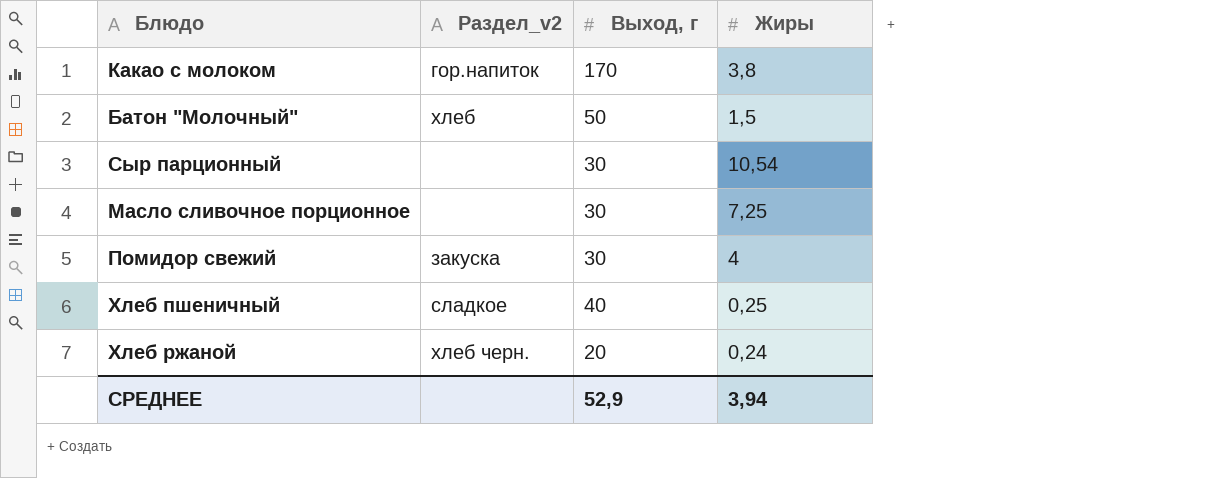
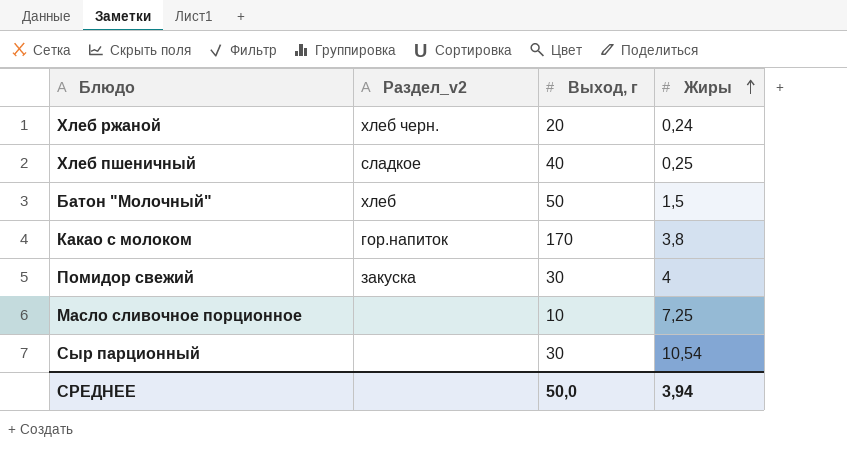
row order: none -> Жиры ascending
Масло сливочное порционное | Выход, г: 30 -> 10
СРЕДНЕЕ | Выход, г: 52,9 -> 50,0

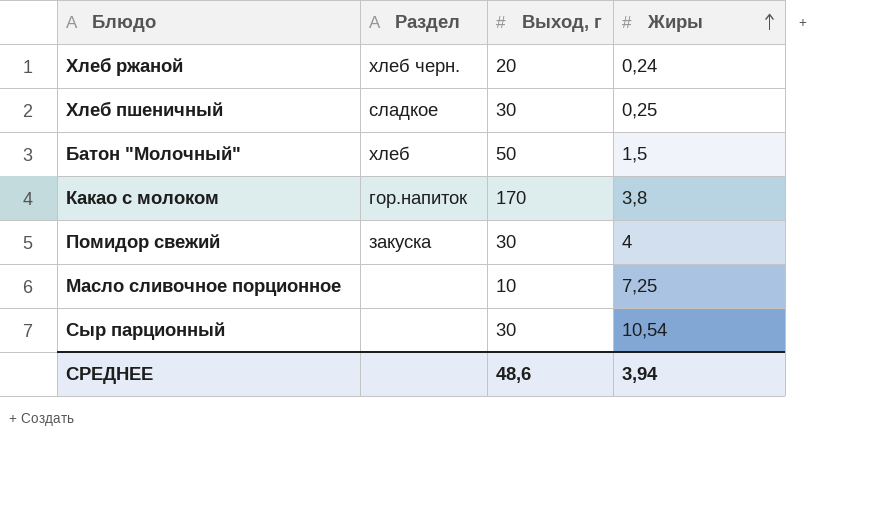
column name: Раздел_v2 -> Раздел
Хлеб пшеничный | Выход, г: 40 -> 30
СРЕДНЕЕ | Выход, г: 50,0 -> 48,6

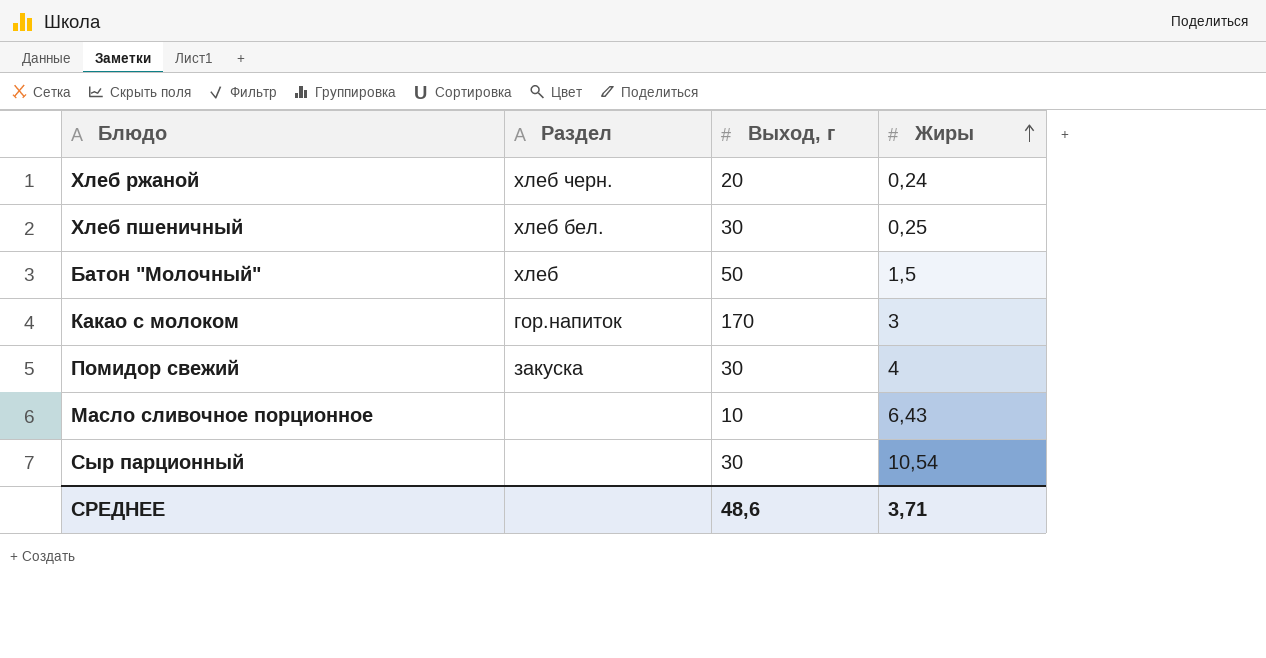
Хлеб пшеничный | Раздел: сладкое -> хлеб бел.
Какао с молоком | Жиры: 3,8 -> 3
Масло сливочное порционное | Жиры: 7,25 -> 6,43
СРЕДНЕЕ | Жиры: 3,94 -> 3,71

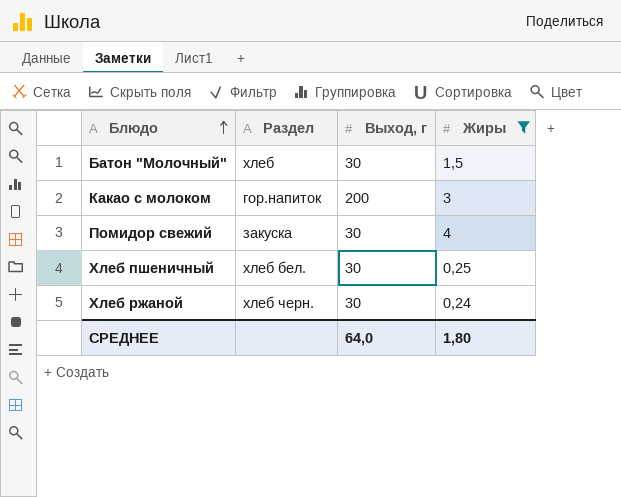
filter: none -> Жиры <= 4
row order: Жиры ascending -> Блюдо ascending
Батон "Молочный" | Выход, г: 50 -> 30
Какао с молоком | Выход, г: 170 -> 200
Хлеб ржаной | Выход, г: 20 -> 30
СРЕДНЕЕ | Выход, г: 48,6 -> 64,0
СРЕДНЕЕ | Жиры: 3,71 -> 1,80

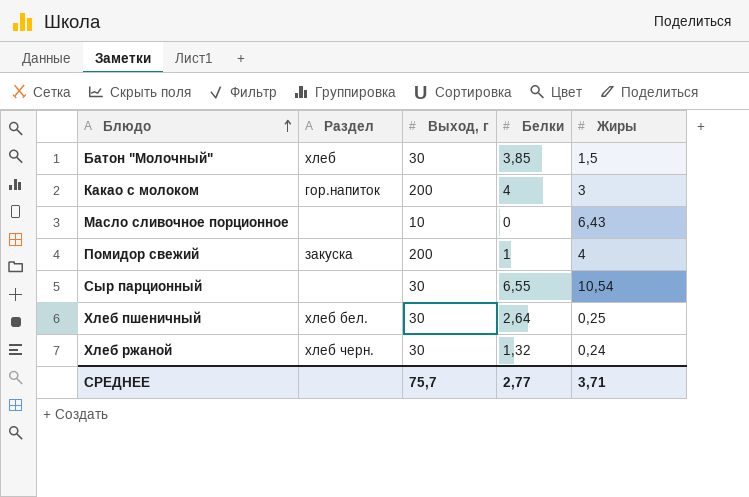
filter: Жиры <= 4 -> none
column Белки | position: none -> 4
Помидор свежий | Выход, г: 30 -> 200
СРЕДНЕЕ | Выход, г: 64,0 -> 75,7
СРЕДНЕЕ | Жиры: 1,80 -> 3,71

